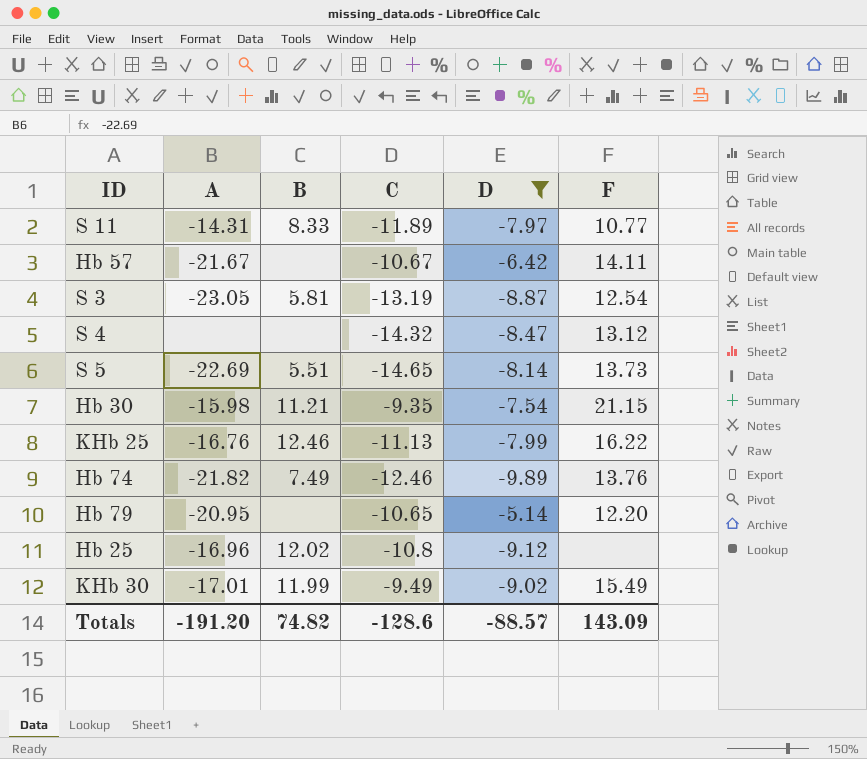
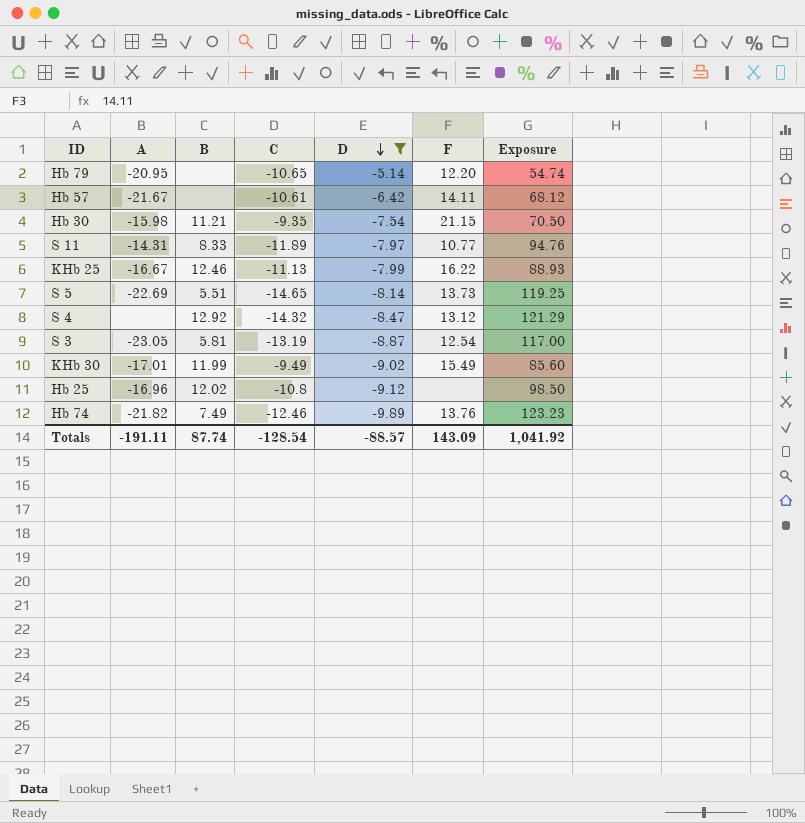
row order: none -> D descending
column Exposure | formula: none -> [C] * [D]
Hb 57 | C: -10.67 -> -10.61
KHb 25 | A: -16.76 -> -16.67
S 4 | B: none -> 12.92
Totals | A: -191.20 -> -191.11
Totals | B: 74.82 -> 87.74
Totals | C: -128.6 -> -128.54

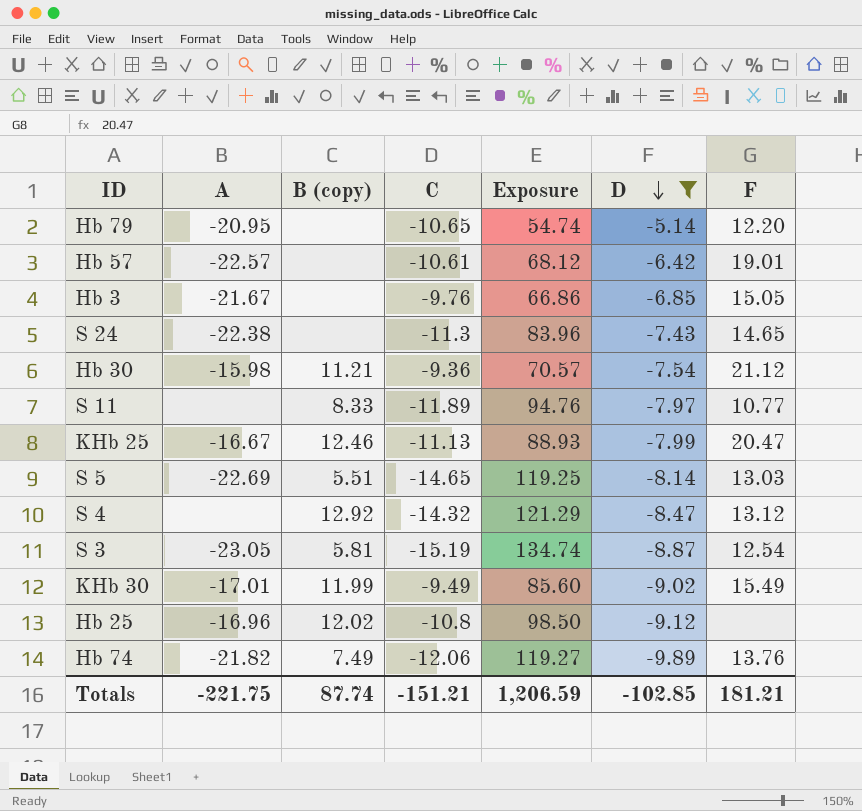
column name: B -> B (copy)
column Exposure | position: 7 -> 5
Hb 57 | A: -21.67 -> -22.57
Hb 57 | F: 14.11 -> 19.01
row Hb 3: none -> -21.67 | none | -9.76 | 66.86 | -6.85 | 15.05
row S 24: none -> -22.38 | none | -11.3 | 83.96 | -7.43 | 14.65
Hb 30 | C: -9.35 -> -9.36
Hb 30 | Exposure: 70.50 -> 70.57
Hb 30 | F: 21.15 -> 21.12
S 11 | A: -14.31 -> none
KHb 25 | F: 16.22 -> 20.47
S 5 | F: 13.73 -> 13.03
S 3 | C: -13.19 -> -15.19
S 3 | Exposure: 117.00 -> 134.74
Hb 74 | C: -12.46 -> -12.06
Hb 74 | Exposure: 123.23 -> 119.27
Totals | A: -191.11 -> -221.75
Totals | C: -128.54 -> -151.21
Totals | Exposure: 1,041.92 -> 1,206.59
Totals | D: -88.57 -> -102.85
Totals | F: 143.09 -> 181.21

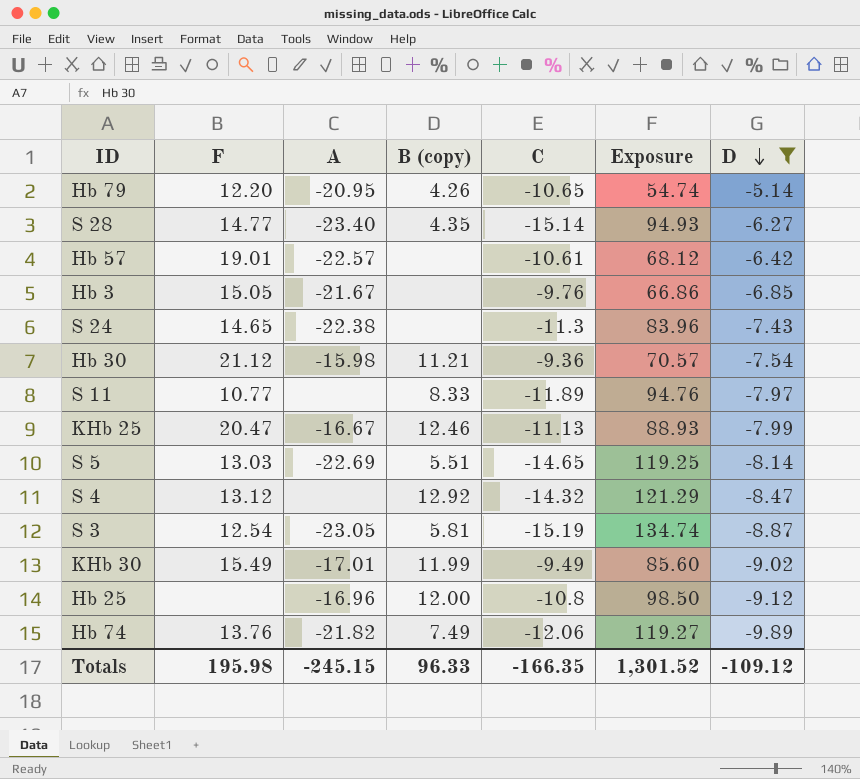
column F | position: 7 -> 2
Hb 79 | B (copy): none -> 4.26
row S 28: none -> 14.77 | -23.40 | 4.35 | -15.14 | 94.93 | -6.27
Hb 25 | B (copy): 12.02 -> 12.00
Totals | F: 181.21 -> 195.98
Totals | A: -221.75 -> -245.15
Totals | B (copy): 87.74 -> 96.33
Totals | C: -151.21 -> -166.35
Totals | Exposure: 1,206.59 -> 1,301.52
Totals | D: -102.85 -> -109.12

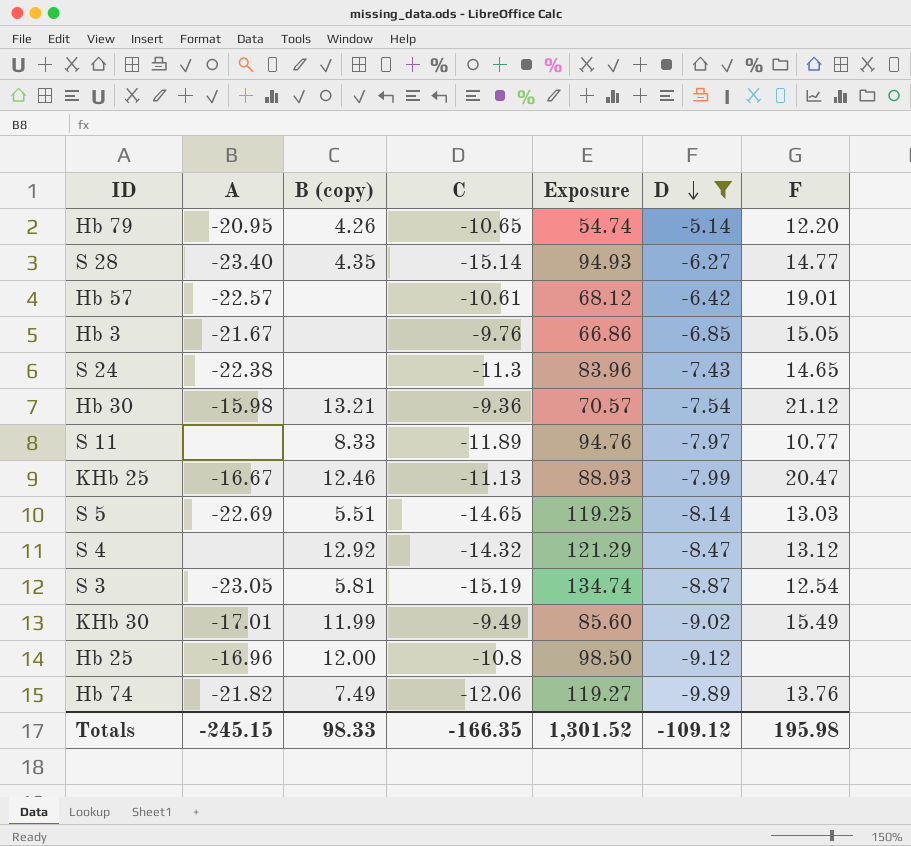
column F | position: 2 -> 7
Hb 30 | B (copy): 11.21 -> 13.21
Totals | B (copy): 96.33 -> 98.33

